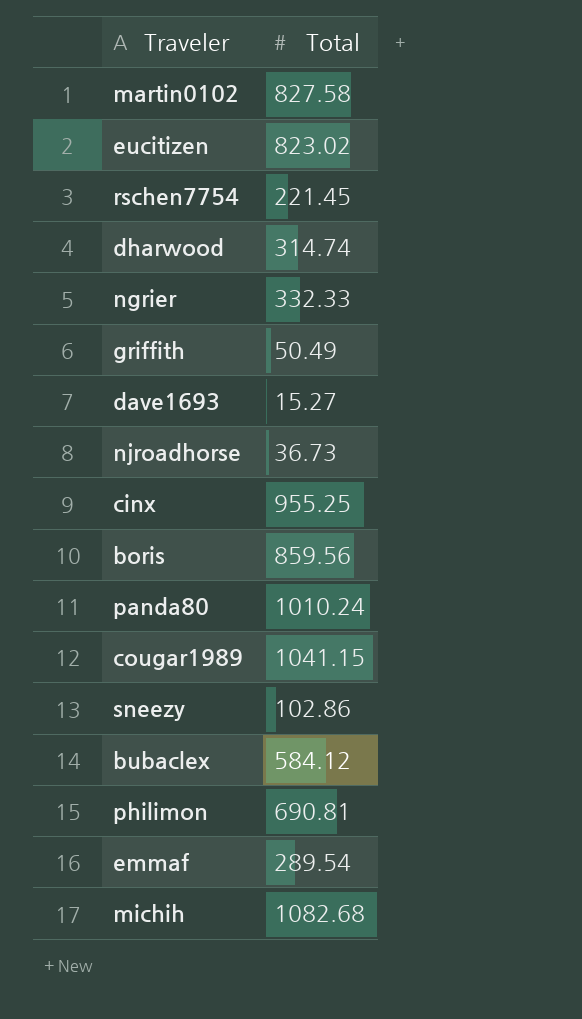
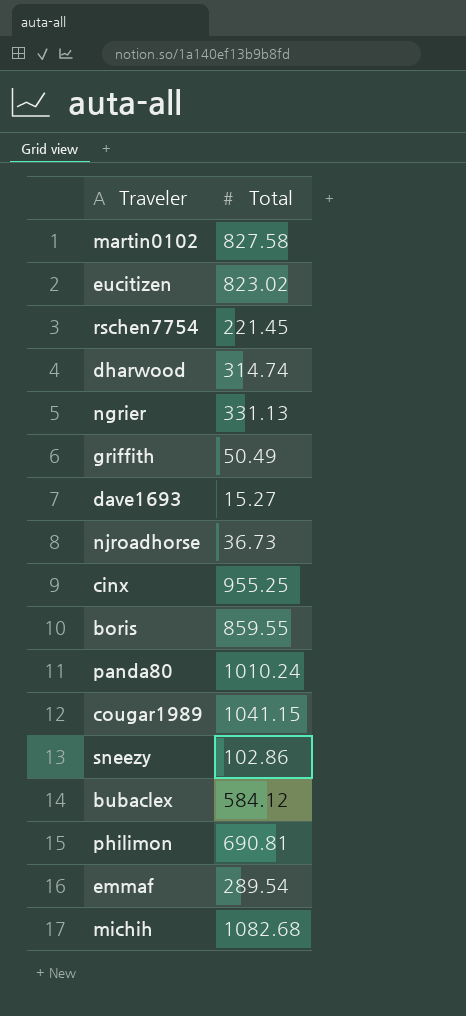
ngrier | Total: 332.33 -> 331.13
boris | Total: 859.56 -> 859.55

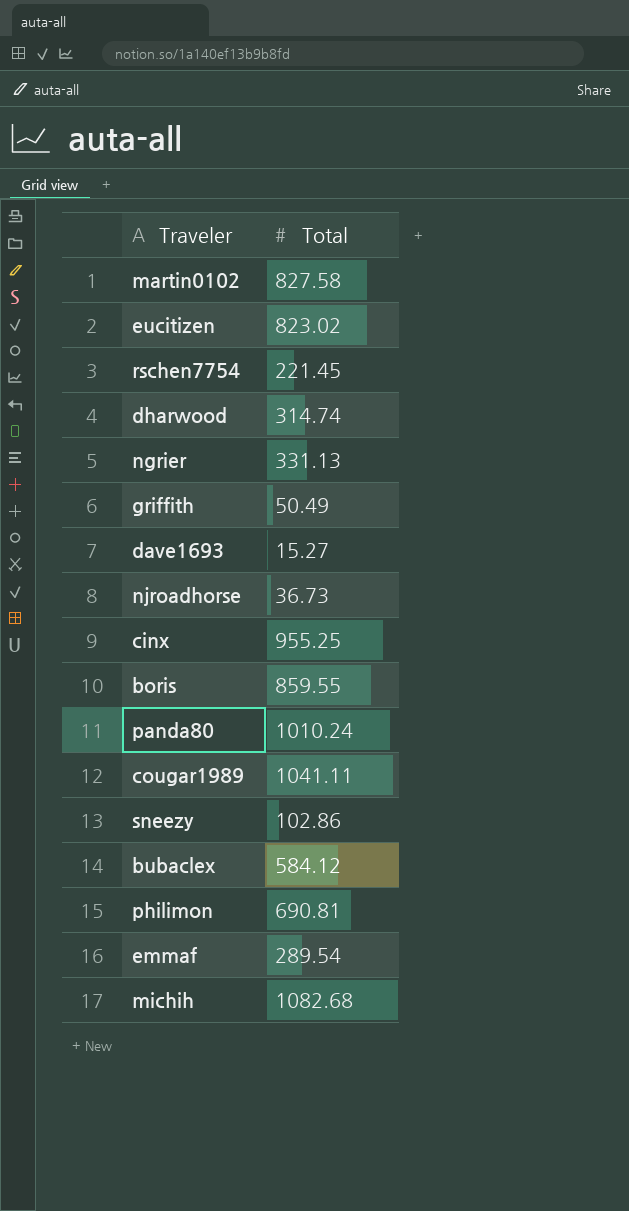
cougar1989 | Total: 1041.15 -> 1041.11

